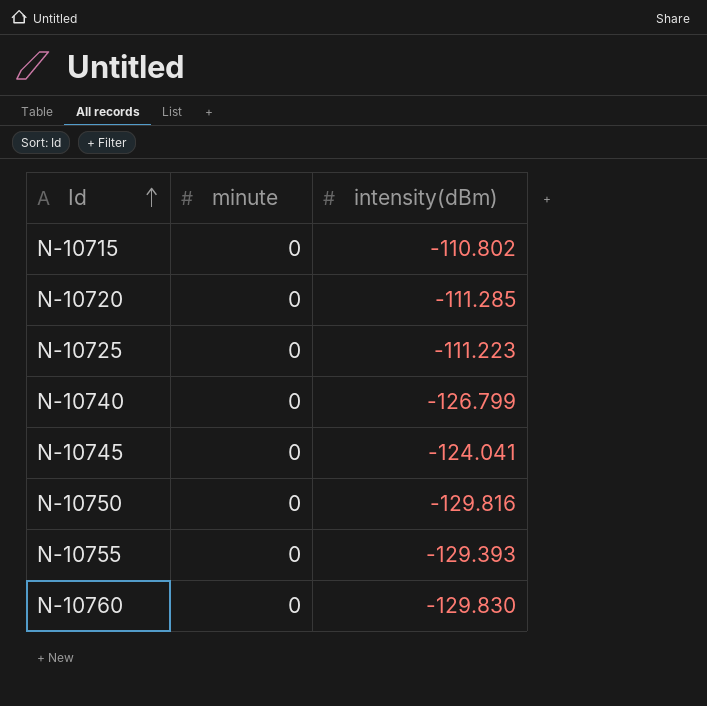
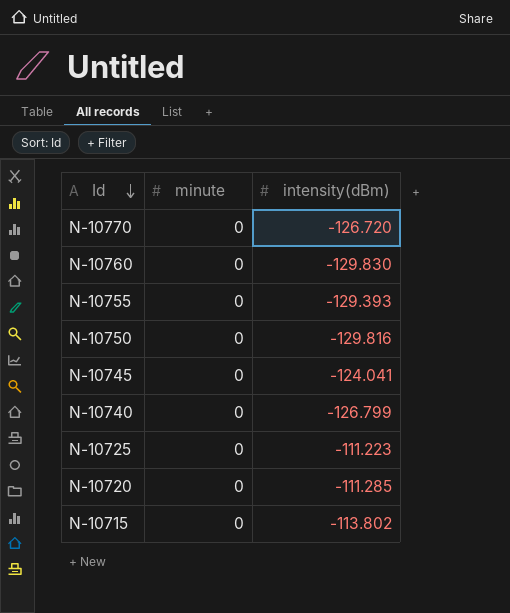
row order: Id ascending -> Id descending
row N-10770: none -> 0 | -126.720
N-10715 | intensity(dBm): -110.802 -> -113.802

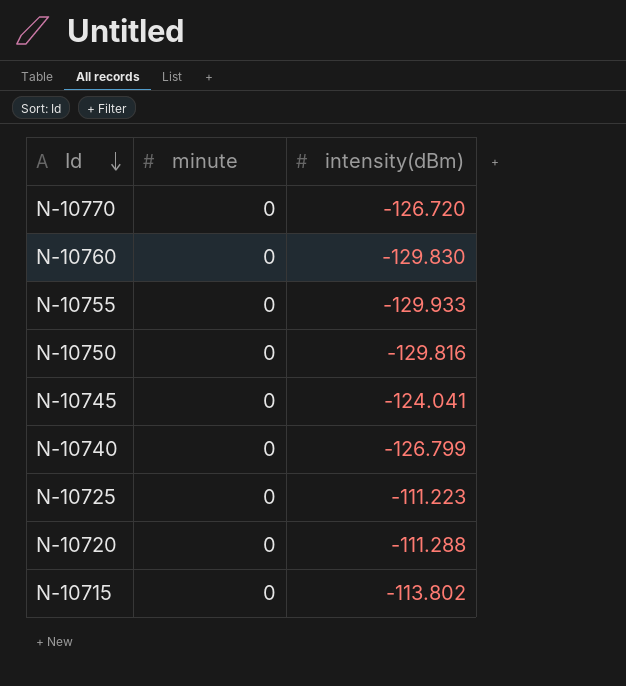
N-10755 | intensity(dBm): -129.393 -> -129.933
N-10720 | intensity(dBm): -111.285 -> -111.288

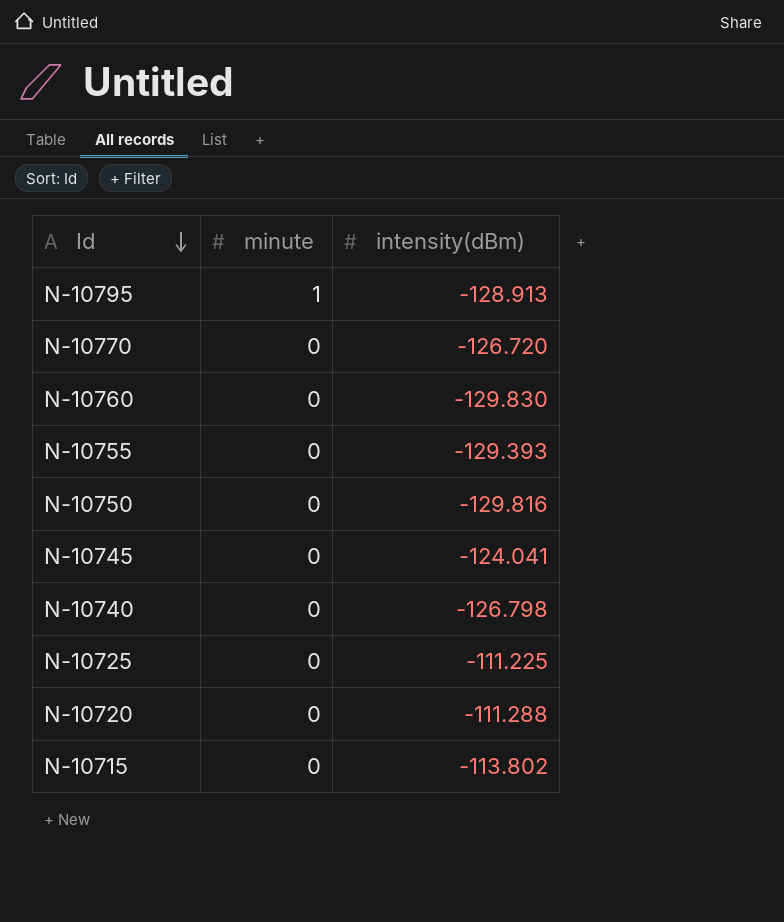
row N-10795: none -> 1 | -128.913
N-10755 | intensity(dBm): -129.933 -> -129.393
N-10740 | intensity(dBm): -126.799 -> -126.798
N-10725 | intensity(dBm): -111.223 -> -111.225

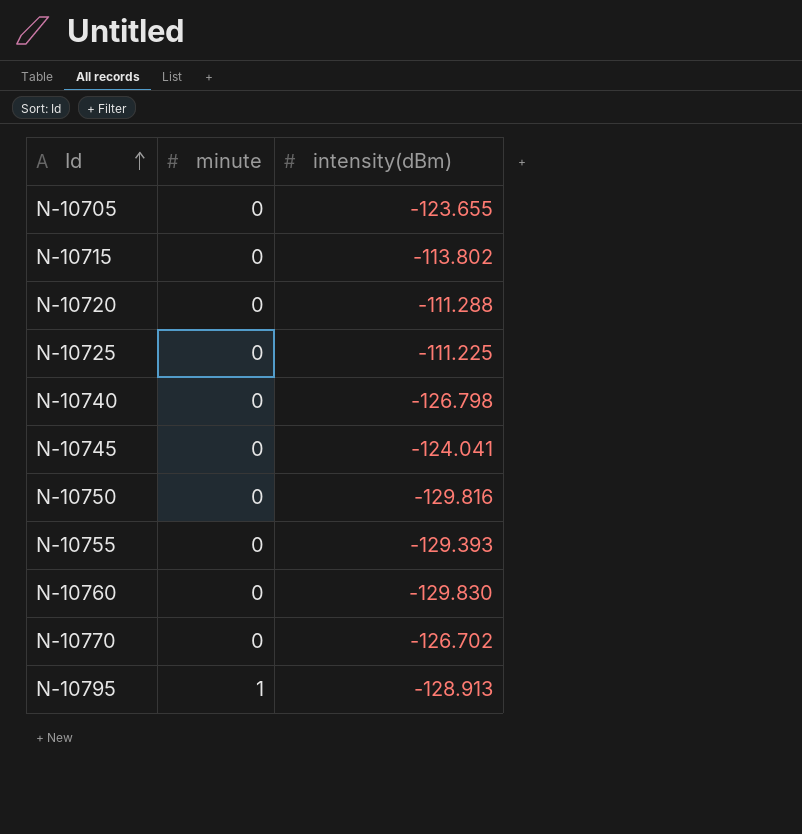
row order: Id descending -> Id ascending
row N-10705: none -> 0 | -123.655
N-10770 | intensity(dBm): -126.720 -> -126.702

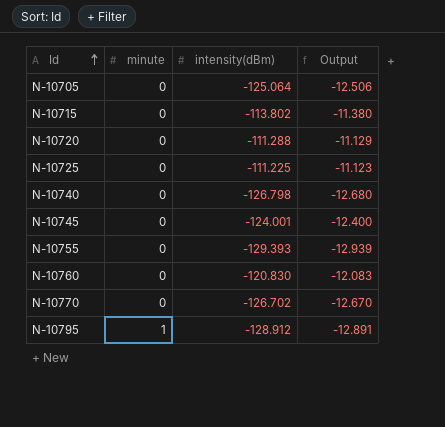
column Output | formula: none -> [intensity(dBm)] * 0.1
row N-10750: 0 | -129.816 -> none
N-10705 | intensity(dBm): -123.655 -> -125.064
N-10745 | intensity(dBm): -124.041 -> -124.001
N-10760 | intensity(dBm): -129.830 -> -120.830
N-10795 | intensity(dBm): -128.913 -> -128.912

